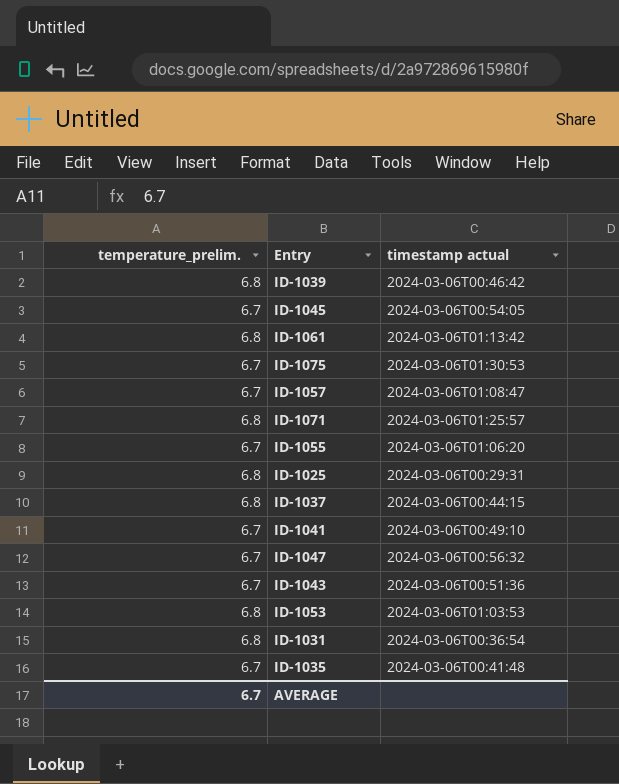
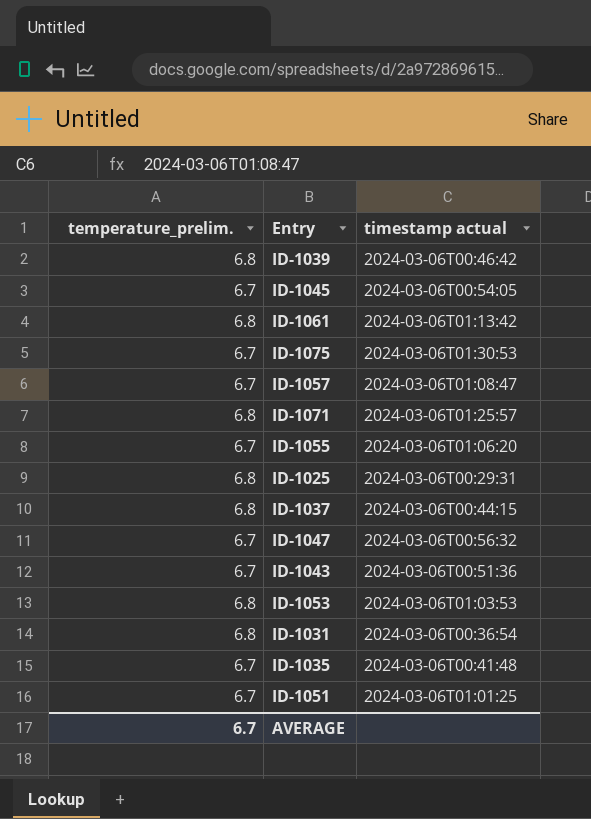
row ID-1041: 6.7 | 2024-03-06T00:49:10 -> none
row ID-1051: none -> 6.7 | 2024-03-06T01:01:25

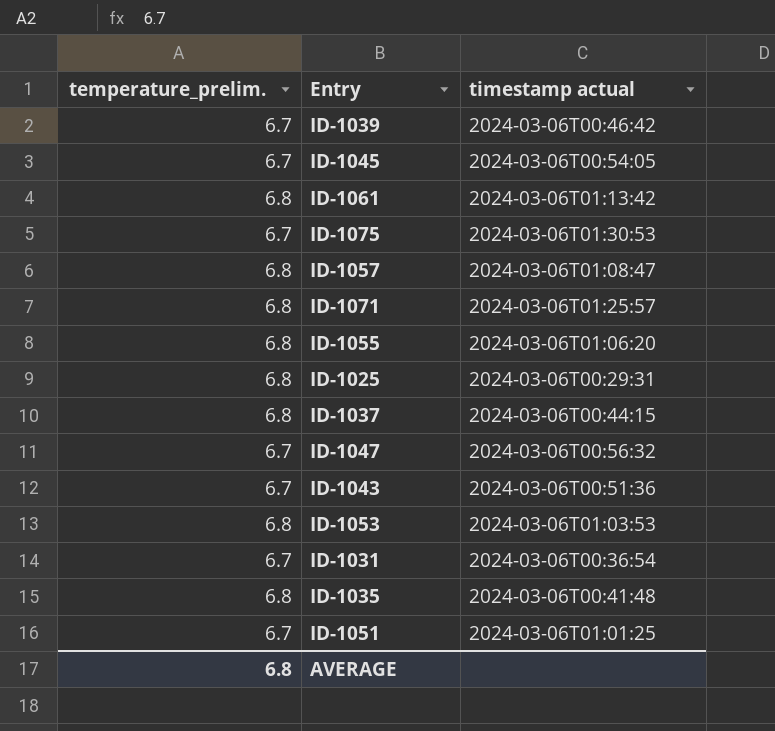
ID-1039 | temperature_prelim.: 6.8 -> 6.7
ID-1057 | temperature_prelim.: 6.7 -> 6.8
ID-1055 | temperature_prelim.: 6.7 -> 6.8
ID-1031 | temperature_prelim.: 6.8 -> 6.7
ID-1035 | temperature_prelim.: 6.7 -> 6.8
AVERAGE | temperature_prelim.: 6.7 -> 6.8

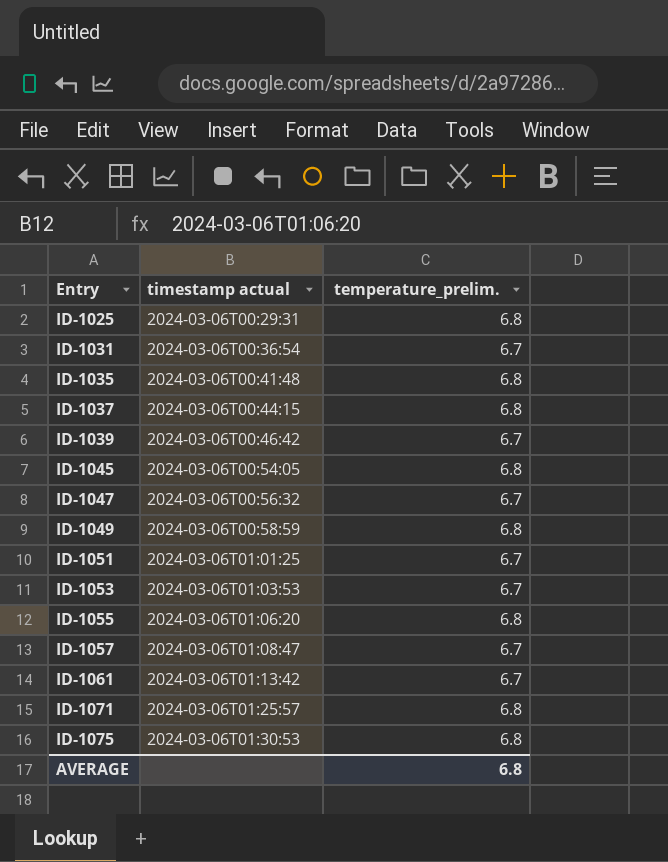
row order: none -> Entry ascending
column temperature_prelim. | position: 1 -> 3
row ID-1043: 6.7 | 2024-03-06T00:51:36 -> none
ID-1045 | temperature_prelim.: 6.7 -> 6.8
row ID-1049: none -> 2024-03-06T00:58:59 | 6.8
ID-1053 | temperature_prelim.: 6.8 -> 6.7
ID-1057 | temperature_prelim.: 6.8 -> 6.7
ID-1061 | temperature_prelim.: 6.8 -> 6.7
ID-1075 | temperature_prelim.: 6.7 -> 6.8

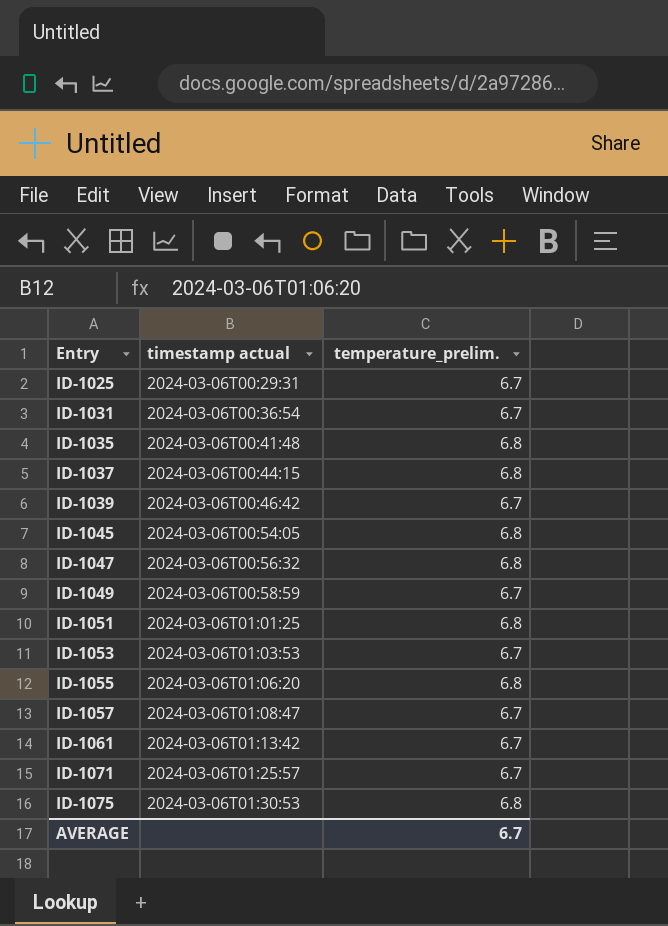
ID-1025 | temperature_prelim.: 6.8 -> 6.7
ID-1047 | temperature_prelim.: 6.7 -> 6.8
ID-1049 | temperature_prelim.: 6.8 -> 6.7
ID-1051 | temperature_prelim.: 6.7 -> 6.8
ID-1071 | temperature_prelim.: 6.8 -> 6.7
AVERAGE | temperature_prelim.: 6.8 -> 6.7

